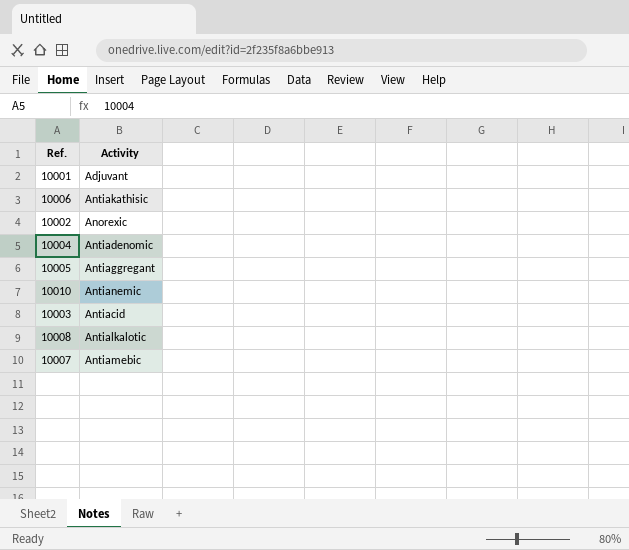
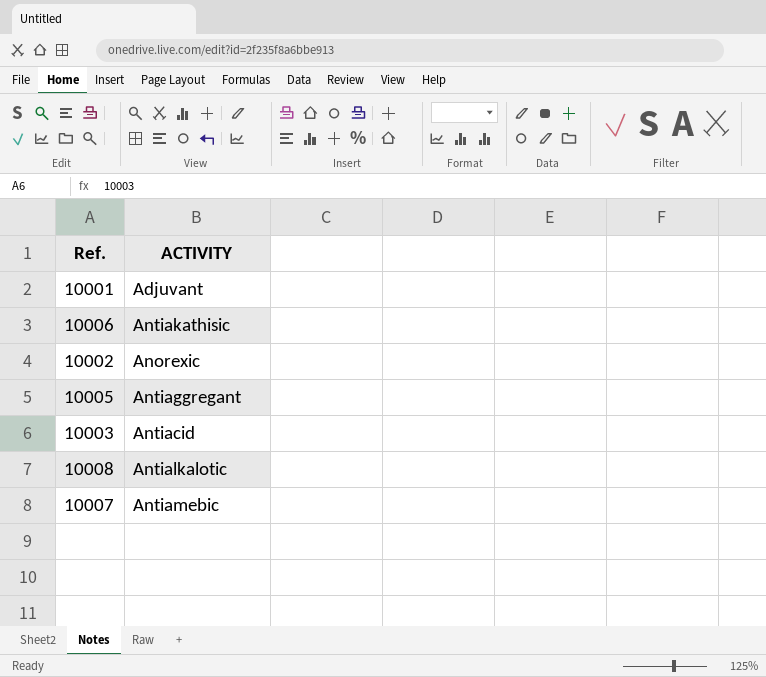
column name: Activity -> ACTIVITY
row 10004: Antiadenomic -> none
row 10010: Antianemic -> none

